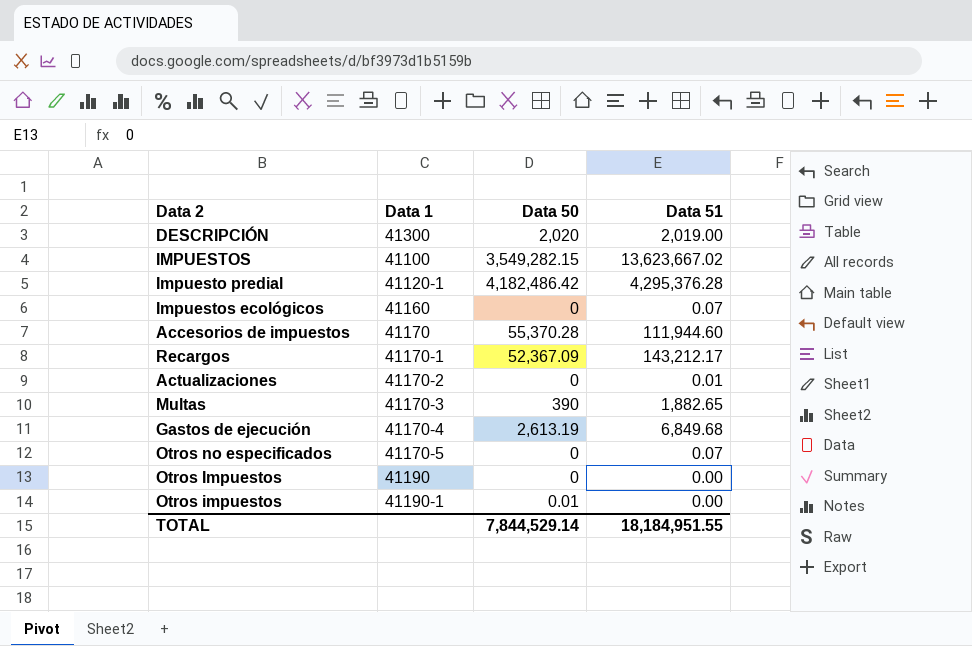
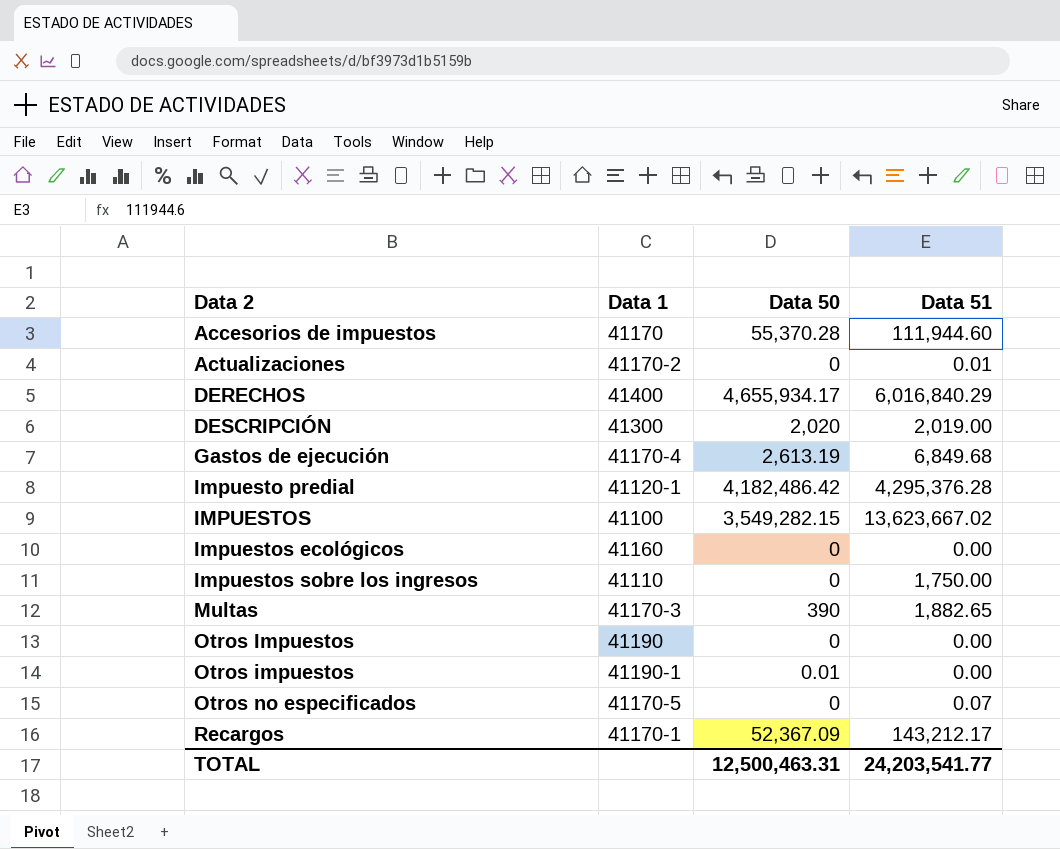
row order: none -> Data 2 ascending
row DERECHOS: none -> 41400 | 4,655,934.17 | 6,016,840.29
Impuestos ecológicos | Data 51: 0.07 -> 0.00
row Impuestos sobre los ingresos: none -> 41110 | 0 | 1,750.00
TOTAL | Data 50: 7,844,529.14 -> 12,500,463.31
TOTAL | Data 51: 18,184,951.55 -> 24,203,541.77

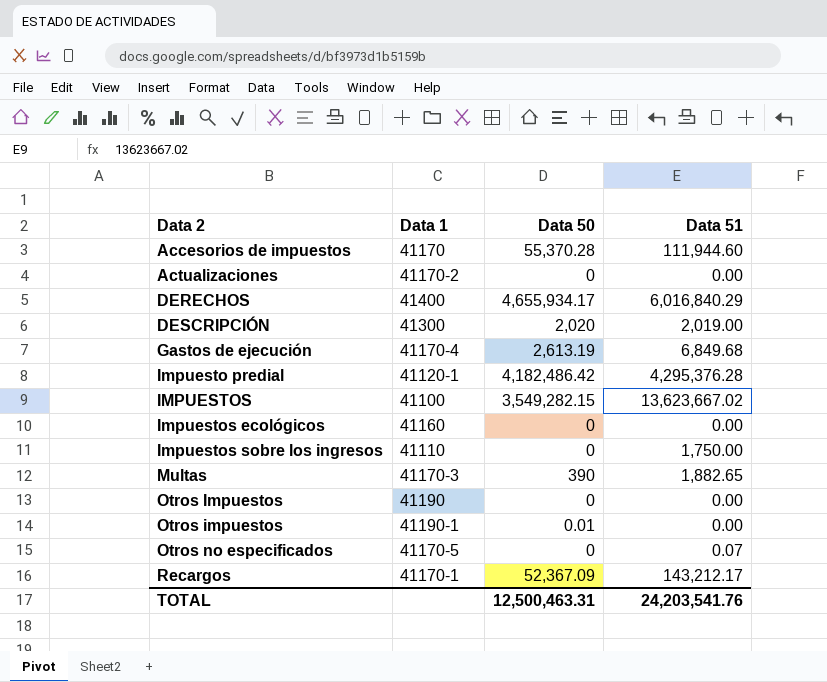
Actualizaciones | Data 51: 0.01 -> 0.00
TOTAL | Data 51: 24,203,541.77 -> 24,203,541.76

